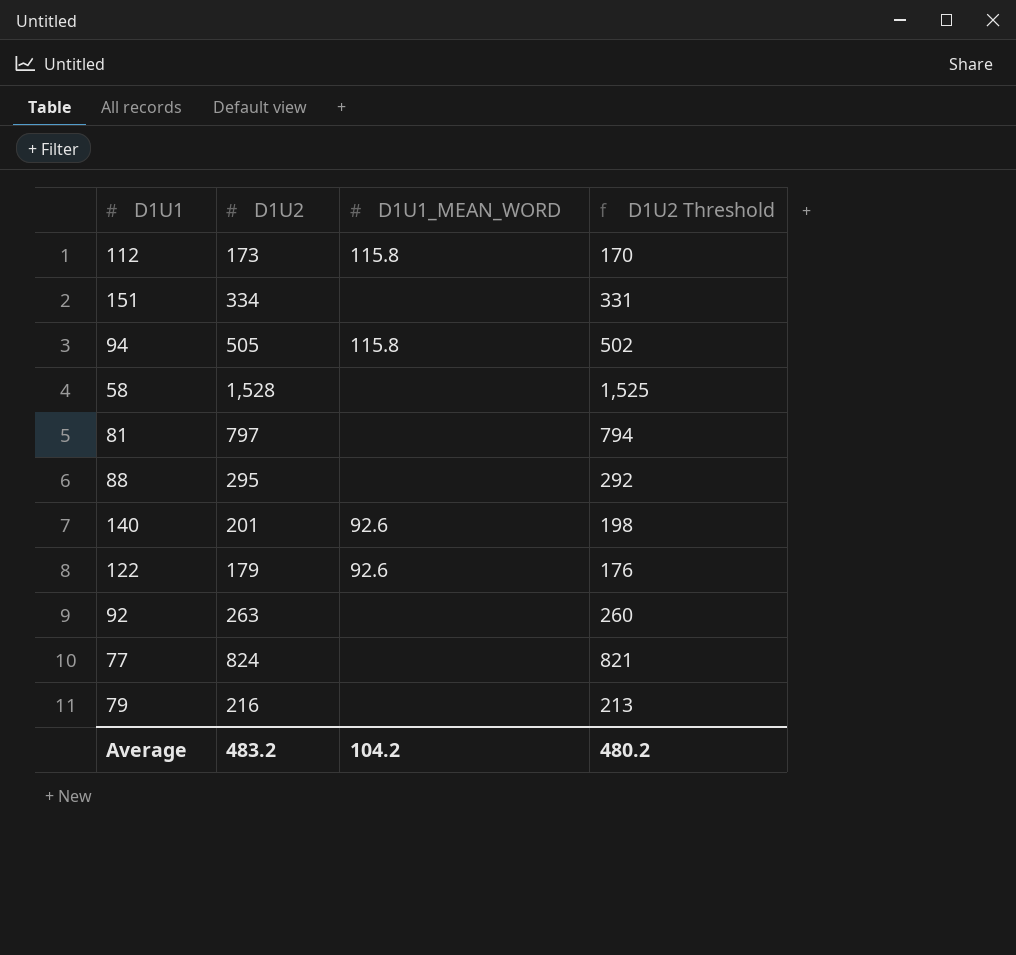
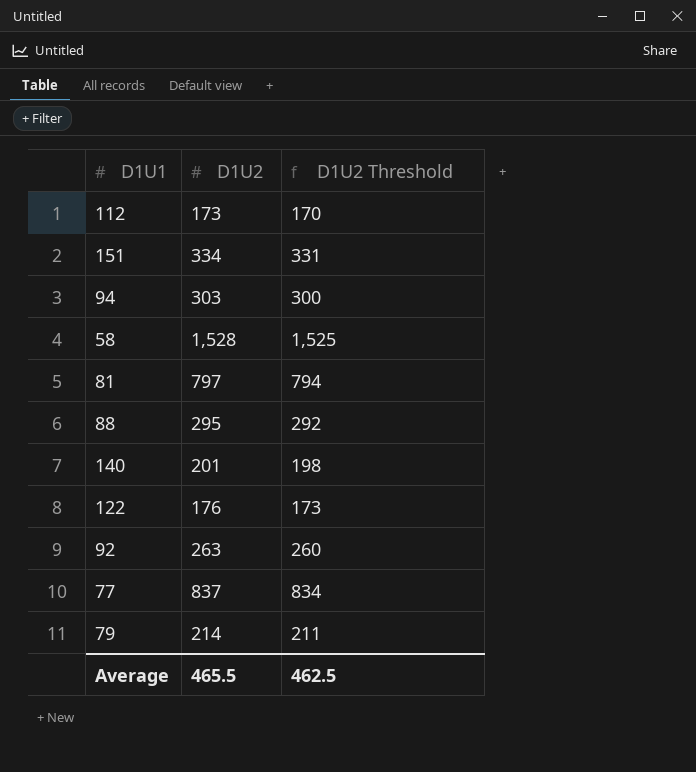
column D1U1_MEAN_WORD | position: 3 -> none
94 | D1U2: 505 -> 303
94 | D1U2 Threshold: 502 -> 300
122 | D1U2: 179 -> 176
122 | D1U2 Threshold: 176 -> 173
77 | D1U2: 824 -> 837
77 | D1U2 Threshold: 821 -> 834
79 | D1U2: 216 -> 214
79 | D1U2 Threshold: 213 -> 211
Average | D1U2: 483.2 -> 465.5
Average | D1U2 Threshold: 480.2 -> 462.5

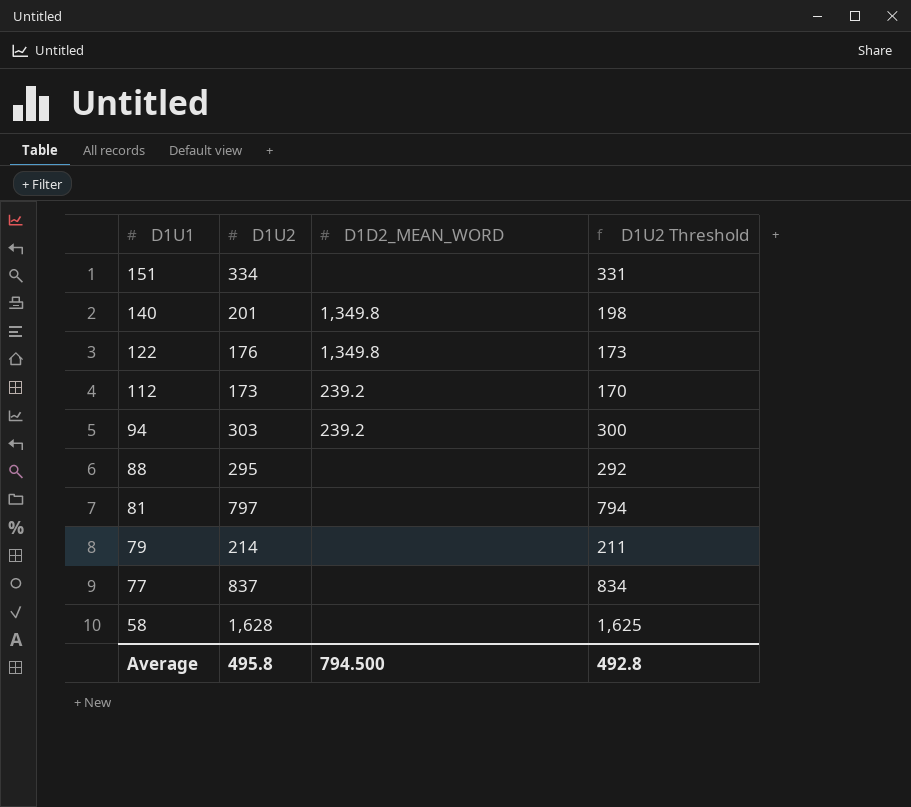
row order: none -> D1U1 descending
column D1D2_MEAN_WORD | position: none -> 3
row 92: 263 | 260 -> none
58 | D1U2: 1,528 -> 1,628
58 | D1U2 Threshold: 1,525 -> 1,625
Average | D1U2: 465.5 -> 495.8
Average | D1U2 Threshold: 462.5 -> 492.8

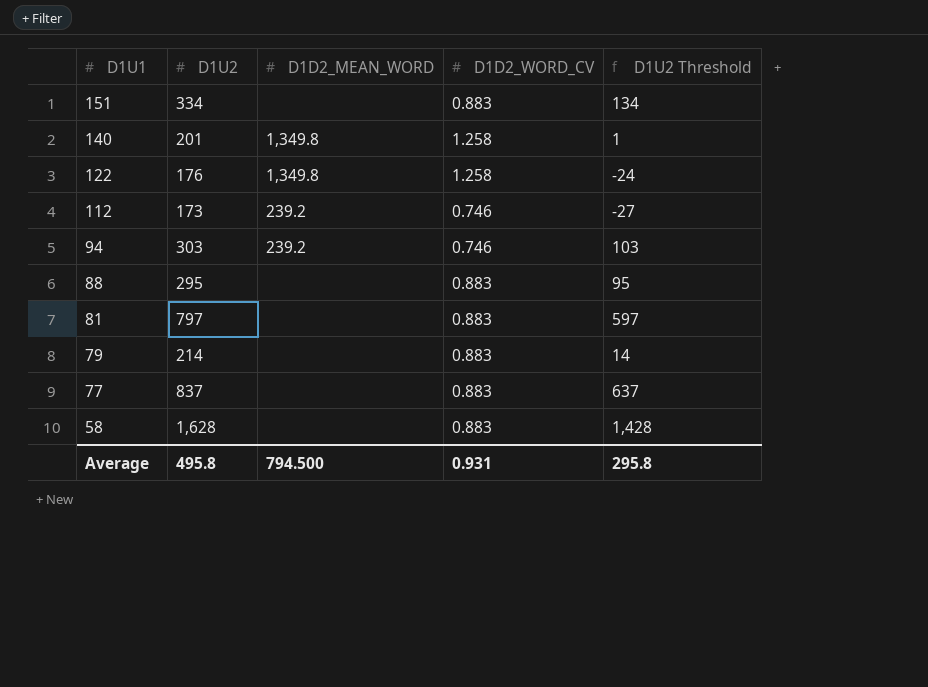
column D1D2_WORD_CV | position: none -> 4
column D1U2 Threshold | formula: [D1U2] - 3 -> [D1U2] - 200
Average | D1U2 Threshold: 492.8 -> 295.8

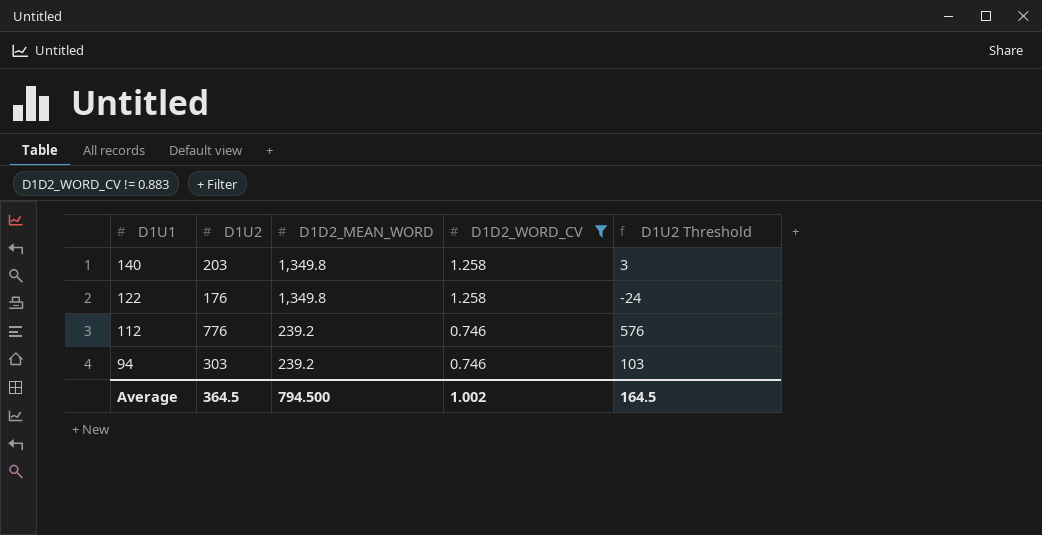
filter: none -> D1D2_WORD_CV != 0.883
140 | D1U2: 201 -> 203
140 | D1U2 Threshold: 1 -> 3
112 | D1U2: 173 -> 776
112 | D1U2 Threshold: -27 -> 576
Average | D1U2: 495.8 -> 364.5
Average | D1D2_WORD_CV: 0.931 -> 1.002
Average | D1U2 Threshold: 295.8 -> 164.5

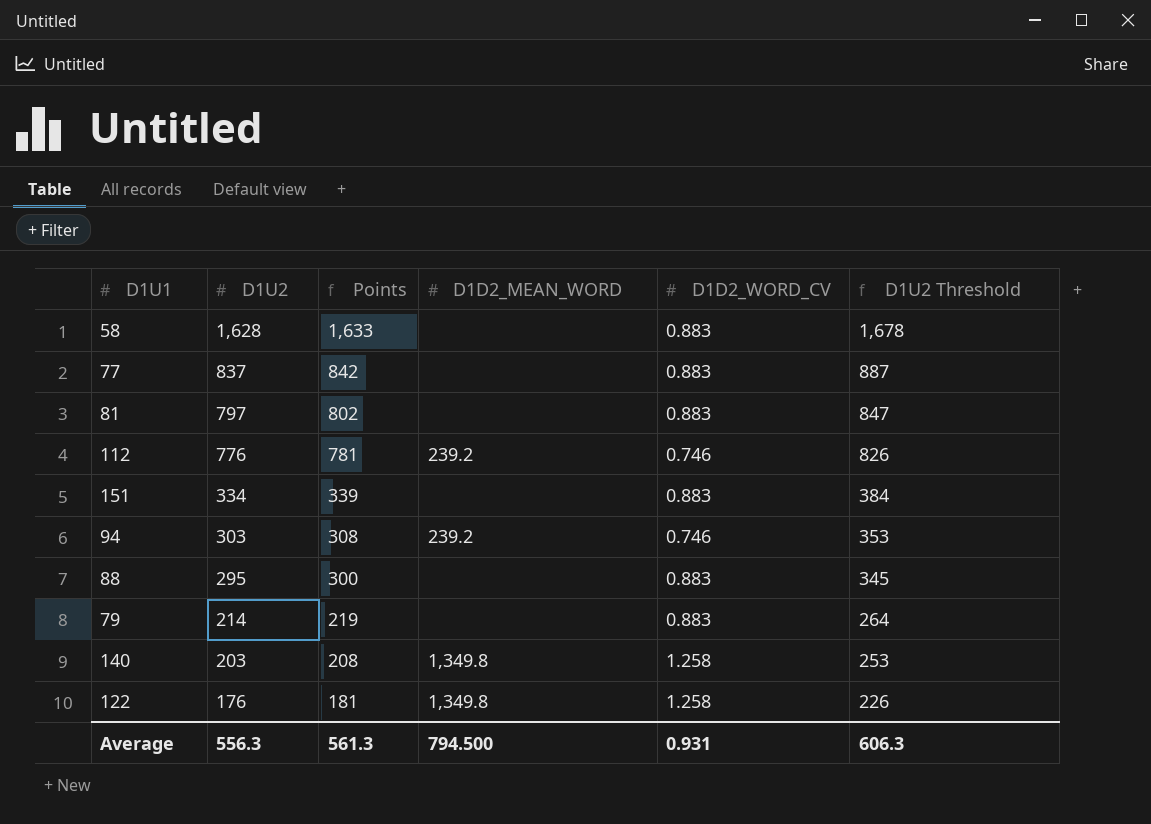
filter: D1D2_WORD_CV != 0.883 -> none
row order: D1U1 descending -> D1U2 descending
column Points | formula: none -> [D1U2] + 5
column D1U2 Threshold | formula: [D1U2] - 200 -> [D1U2] + 50
Average | D1U2: 364.5 -> 556.3
Average | D1D2_WORD_CV: 1.002 -> 0.931
Average | D1U2 Threshold: 164.5 -> 606.3

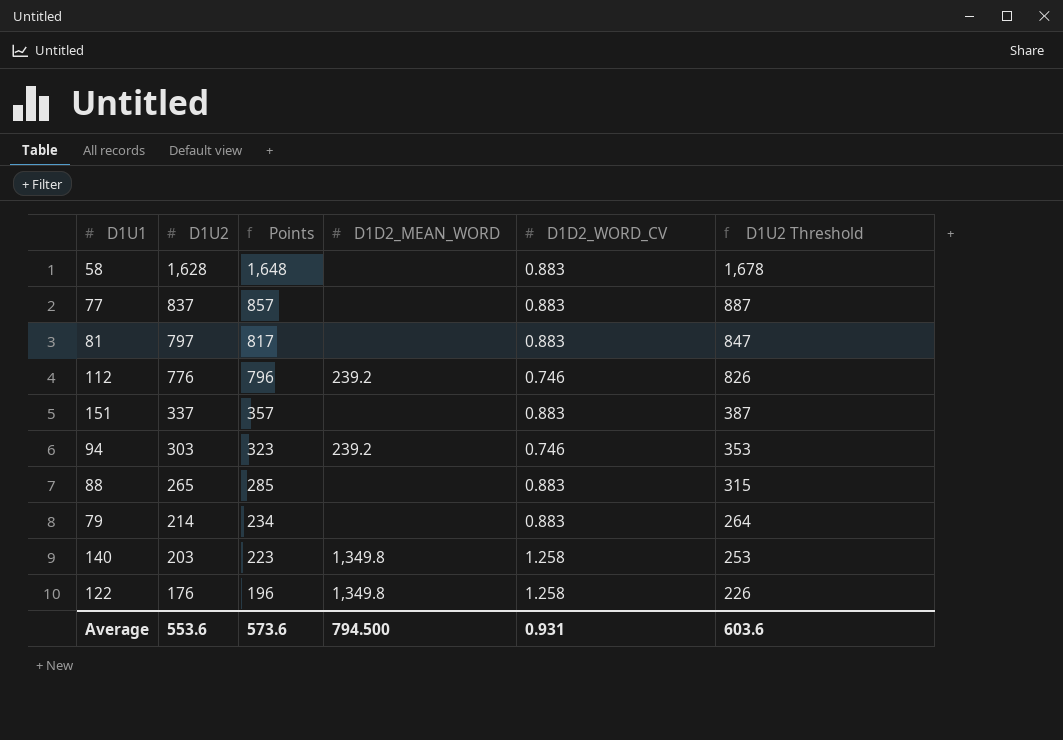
column Points | formula: [D1U2] + 5 -> [D1U2] + 20
151 | D1U2: 334 -> 337
151 | D1U2 Threshold: 384 -> 387
88 | D1U2: 295 -> 265
88 | D1U2 Threshold: 345 -> 315
Average | D1U2: 556.3 -> 553.6
Average | Points: 561.3 -> 573.6
Average | D1U2 Threshold: 606.3 -> 603.6

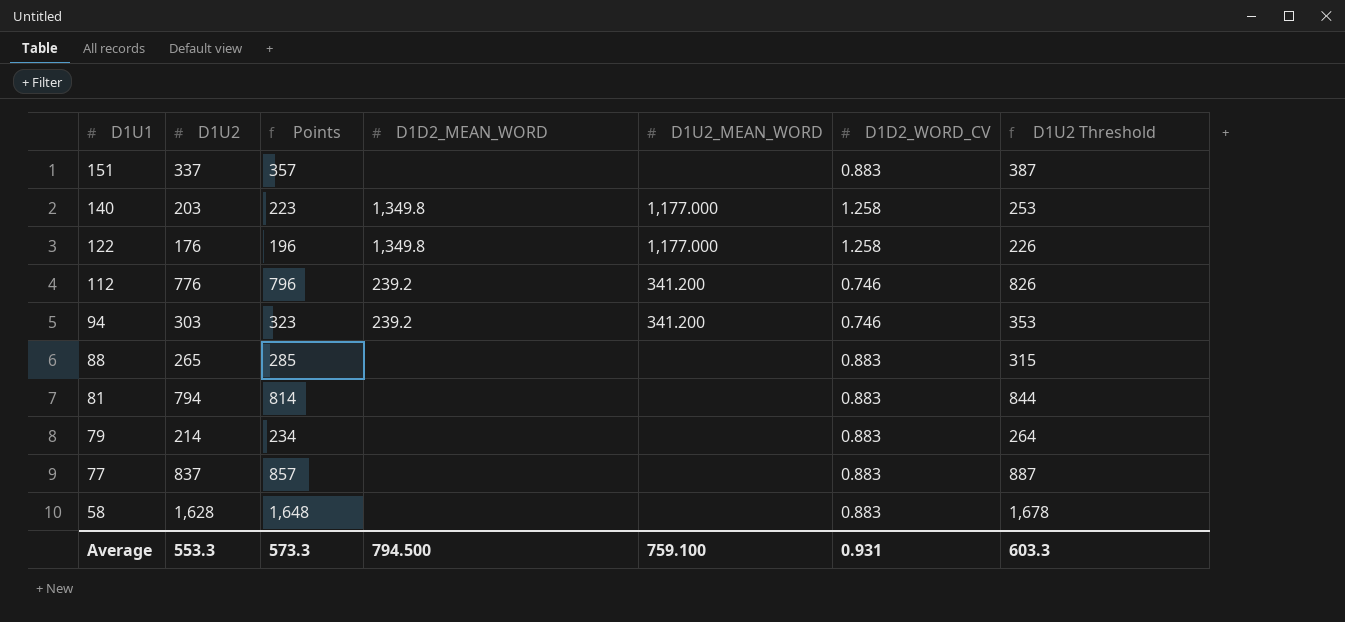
row order: D1U2 descending -> D1U1 descending
column D1U2_MEAN_WORD | position: none -> 5
81 | D1U2: 797 -> 794
81 | Points: 817 -> 814
81 | D1U2 Threshold: 847 -> 844
Average | D1U2: 553.6 -> 553.3
Average | Points: 573.6 -> 573.3
Average | D1U2 Threshold: 603.6 -> 603.3

